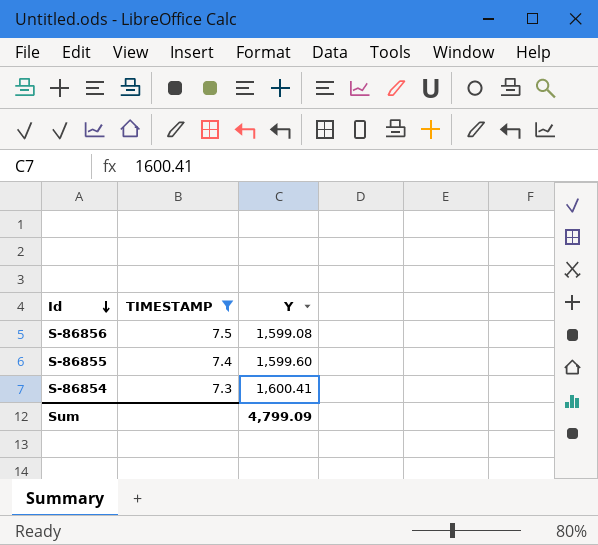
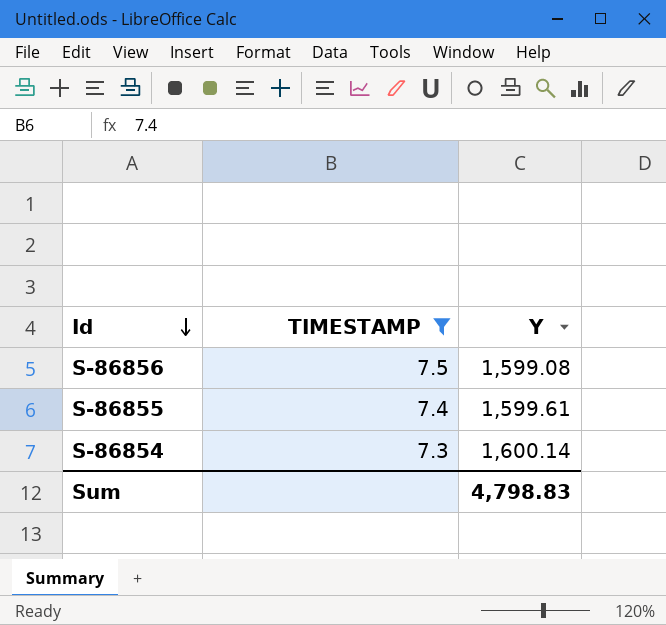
S-86855 | Y: 1,599.60 -> 1,599.61
S-86854 | Y: 1,600.41 -> 1,600.14
Sum | Y: 4,799.09 -> 4,798.83

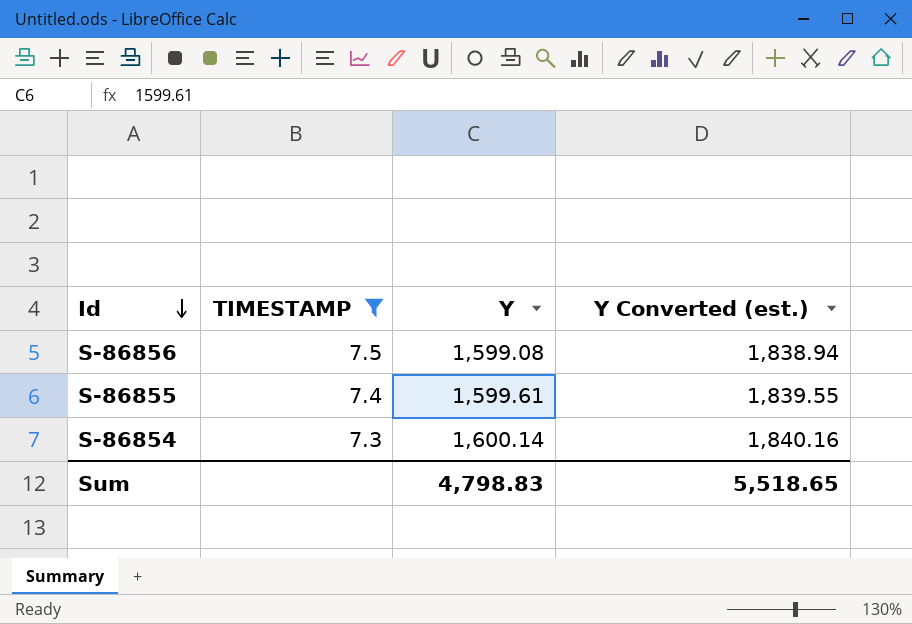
column Y Converted (est.) | formula: none -> [Y] * 1.15

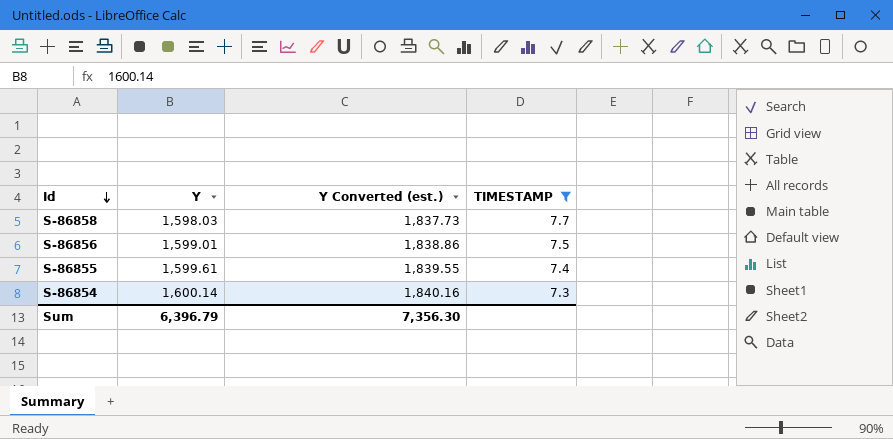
column TIMESTAMP | position: 2 -> 4
row S-86858: none -> 1,598.03 | 1,837.73 | 7.7
S-86856 | Y: 1,599.08 -> 1,599.01
S-86856 | Y Converted (est.): 1,838.94 -> 1,838.86
Sum | Y: 4,798.83 -> 6,396.79
Sum | Y Converted (est.): 5,518.65 -> 7,356.30

